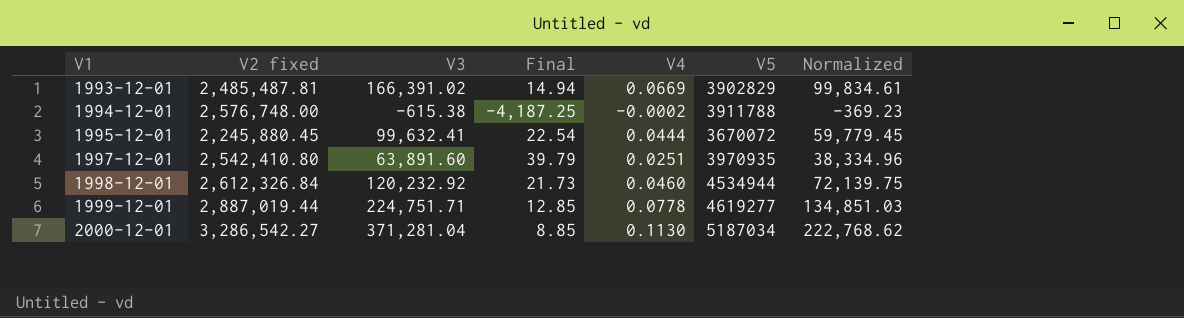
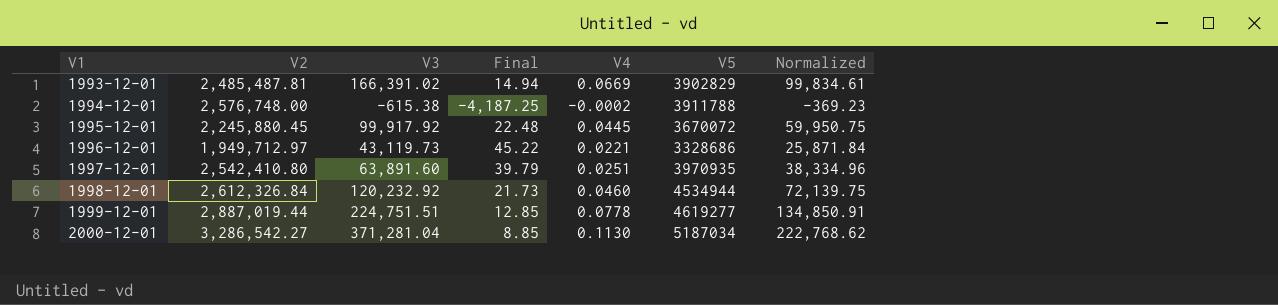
column name: V2 fixed -> V2
1995-12-01 | V3: 99,632.41 -> 99,917.92
1995-12-01 | Final: 22.54 -> 22.48
1995-12-01 | V4: 0.0444 -> 0.0445
1995-12-01 | Normalized: 59,779.45 -> 59,950.75
row 1996-12-01: none -> 1,949,712.97 | 43,119.73 | 45.22 | 0.0221 | 3328686 | 25,871.84
1999-12-01 | V3: 224,751.71 -> 224,751.51
1999-12-01 | Normalized: 134,851.03 -> 134,850.91

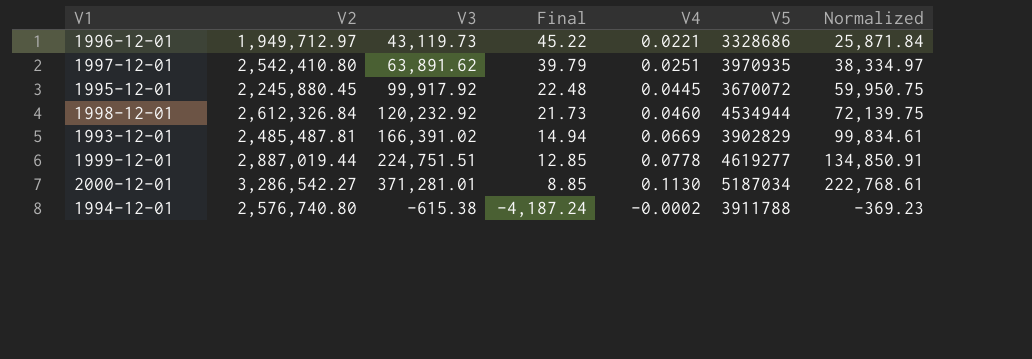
row order: V1 ascending -> Final descending
1997-12-01 | V3: 63,891.60 -> 63,891.62
1997-12-01 | Normalized: 38,334.96 -> 38,334.97
2000-12-01 | V3: 371,281.04 -> 371,281.01
2000-12-01 | Normalized: 222,768.62 -> 222,768.61
1994-12-01 | V2: 2,576,748.00 -> 2,576,740.80
1994-12-01 | Final: -4,187.25 -> -4,187.24

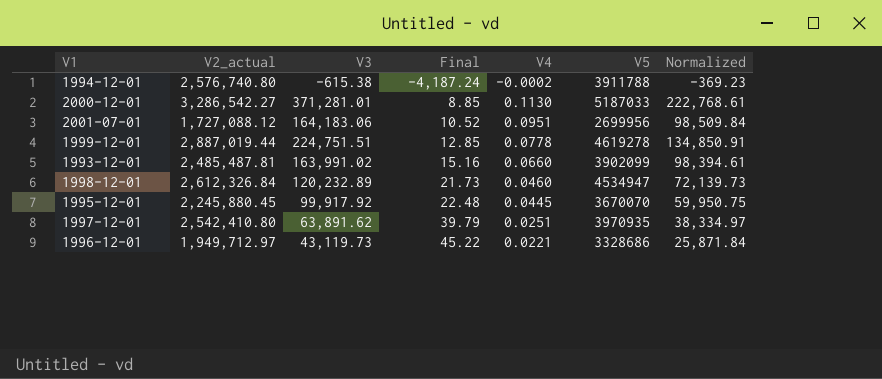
row order: Final descending -> Final ascending
column name: V2 -> V2_actual
2000-12-01 | V5: 5187034 -> 5187033
row 2001-07-01: none -> 1,727,088.12 | 164,183.06 | 10.52 | 0.0951 | 2699956 | 98,509.84
1999-12-01 | V5: 4619277 -> 4619278
1993-12-01 | V3: 166,391.02 -> 163,991.02
1993-12-01 | Final: 14.94 -> 15.16
1993-12-01 | V4: 0.0669 -> 0.0660
1993-12-01 | V5: 3902829 -> 3902099
1993-12-01 | Normalized: 99,834.61 -> 98,394.61
1998-12-01 | V3: 120,232.92 -> 120,232.89
1998-12-01 | V5: 4534944 -> 4534947
1998-12-01 | Normalized: 72,139.75 -> 72,139.73
1995-12-01 | V5: 3670072 -> 3670070

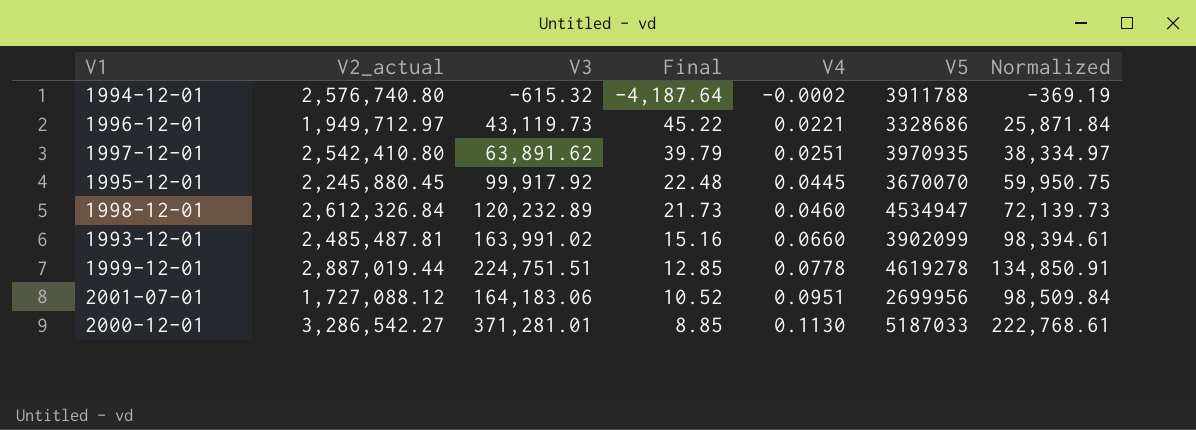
row order: Final ascending -> V4 ascending
1994-12-01 | V3: -615.38 -> -615.32
1994-12-01 | Final: -4,187.24 -> -4,187.64
1994-12-01 | Normalized: -369.23 -> -369.19

